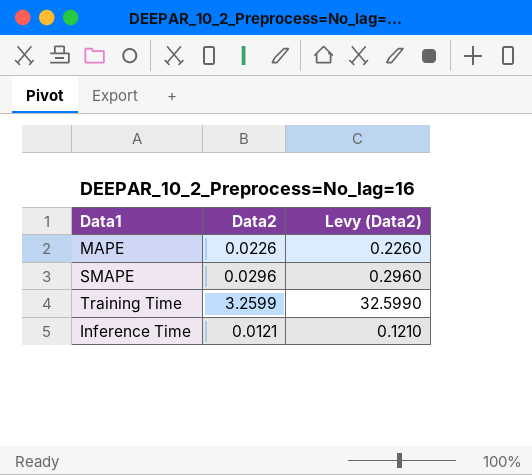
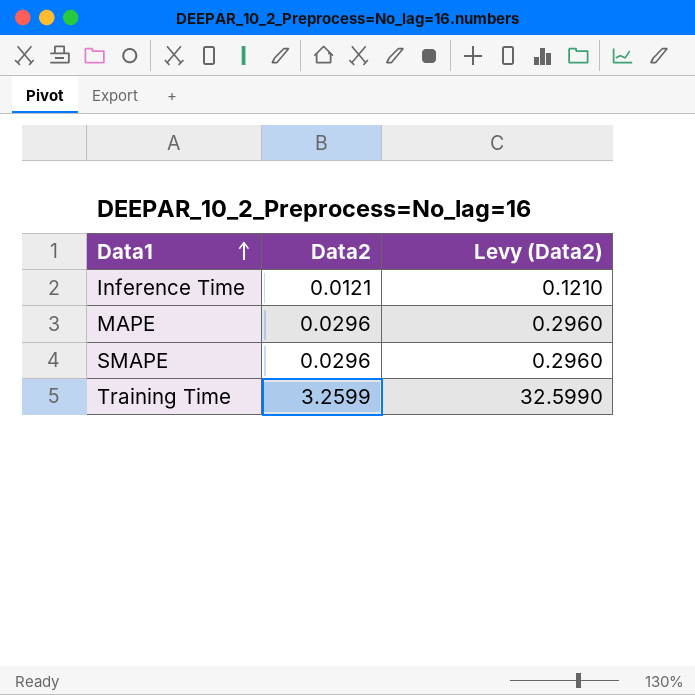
row order: none -> Data1 ascending
MAPE | Data2: 0.0226 -> 0.0296
MAPE | Levy (Data2): 0.2260 -> 0.2960

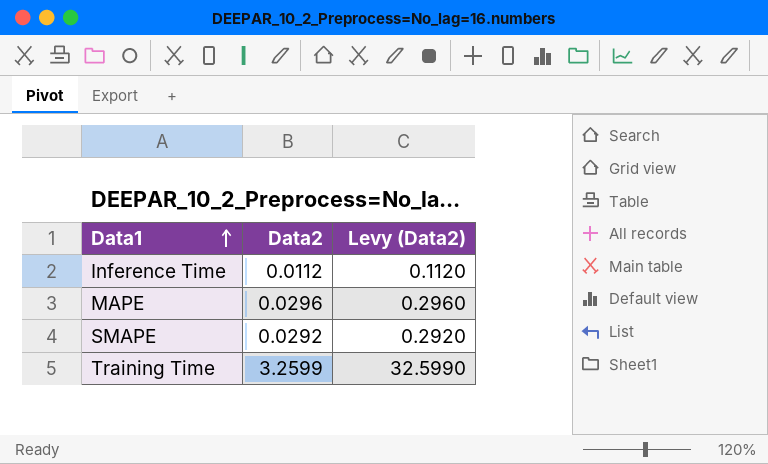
Inference Time | Data2: 0.0121 -> 0.0112
Inference Time | Levy (Data2): 0.1210 -> 0.1120
SMAPE | Data2: 0.0296 -> 0.0292
SMAPE | Levy (Data2): 0.2960 -> 0.2920

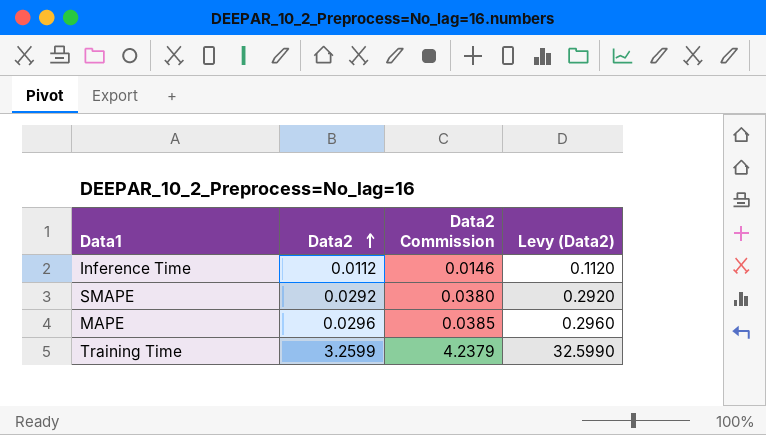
row order: Data1 ascending -> Data2 ascending
column Data2 Commission | formula: none -> [Data2] * 1.3

